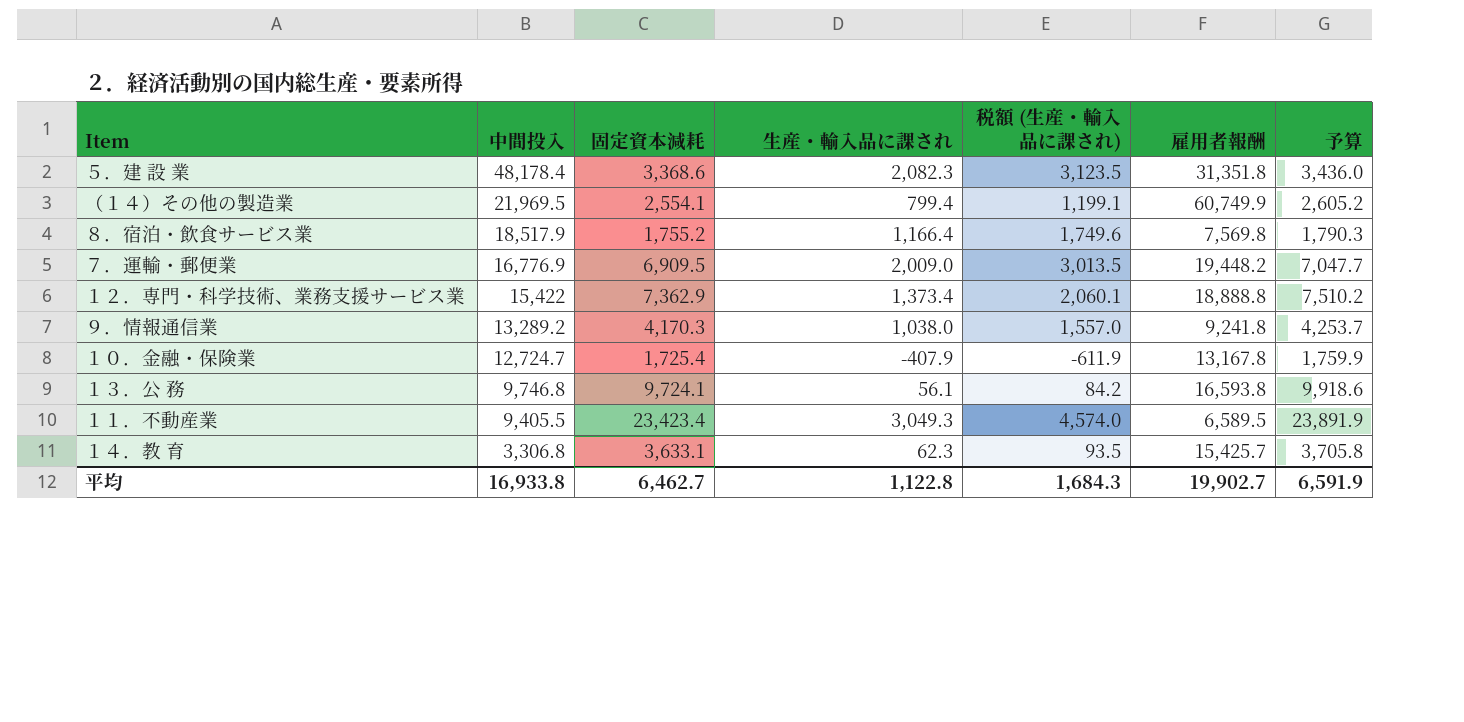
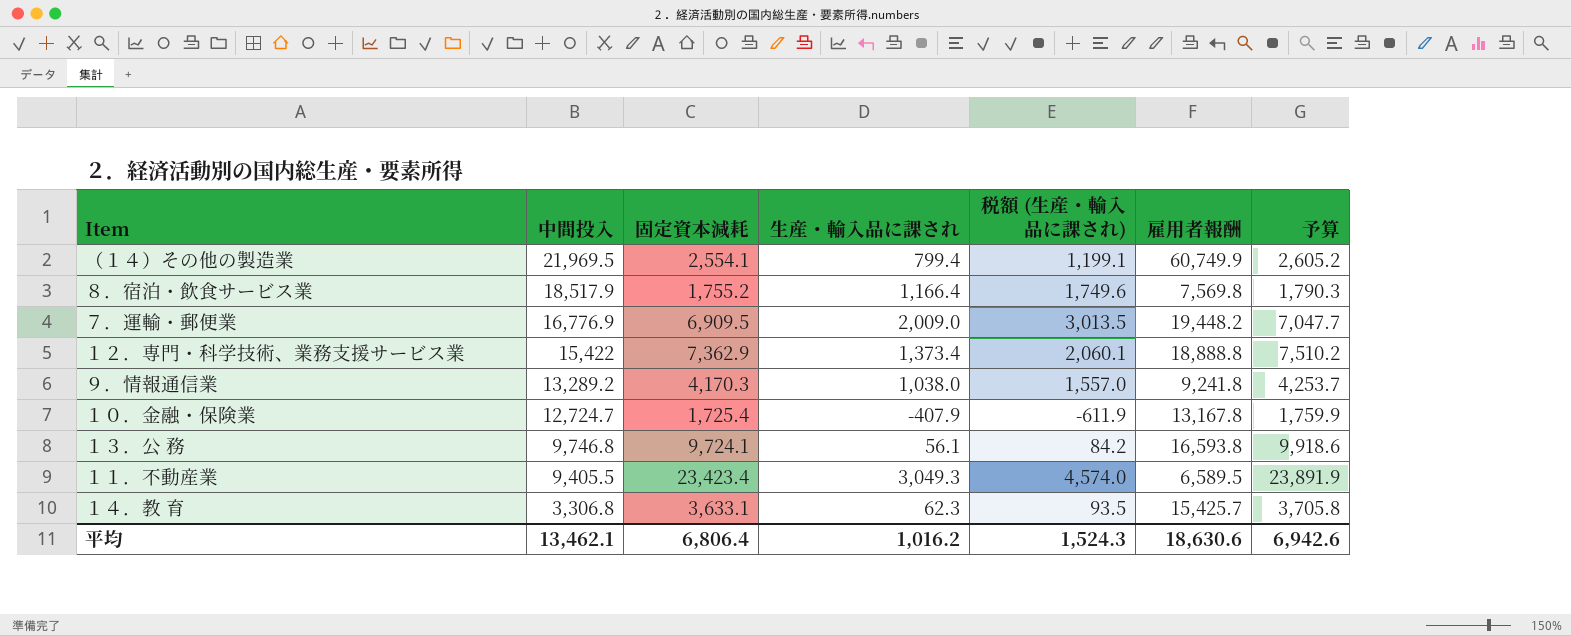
row ５．建 設 業: 48,178.4 | 3,368.6 | 2,082.3 | 3,123.5 | 31,351.8 | 3,436.0 -> none
平均 | 中間投入: 16,933.8 -> 13,462.1
平均 | 固定資本減耗: 6,462.7 -> 6,806.4
平均 | 生産・輸入品に課され: 1,122.8 -> 1,016.2
平均 | 税額 (生産・輸入品に課され): 1,684.3 -> 1,524.3
平均 | 雇用者報酬: 19,902.7 -> 18,630.6
平均 | 予算: 6,591.9 -> 6,942.6

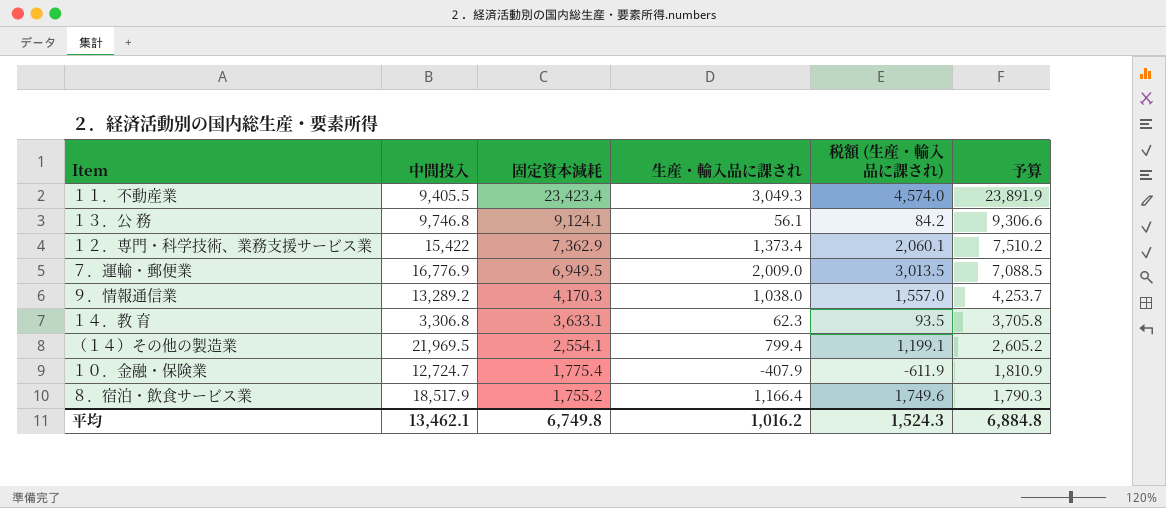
row order: 中間投入 descending -> 固定資本減耗 descending
column 雇用者報酬 | position: 6 -> none
１３．公 務 | 固定資本減耗: 9,724.1 -> 9,124.1
１３．公 務 | 予算: 9,918.6 -> 9,306.6
７．運輸・郵便業 | 固定資本減耗: 6,909.5 -> 6,949.5
７．運輸・郵便業 | 予算: 7,047.7 -> 7,088.5
１０．金融・保険業 | 固定資本減耗: 1,725.4 -> 1,775.4
１０．金融・保険業 | 予算: 1,759.9 -> 1,810.9
平均 | 固定資本減耗: 6,806.4 -> 6,749.8
平均 | 予算: 6,942.6 -> 6,884.8

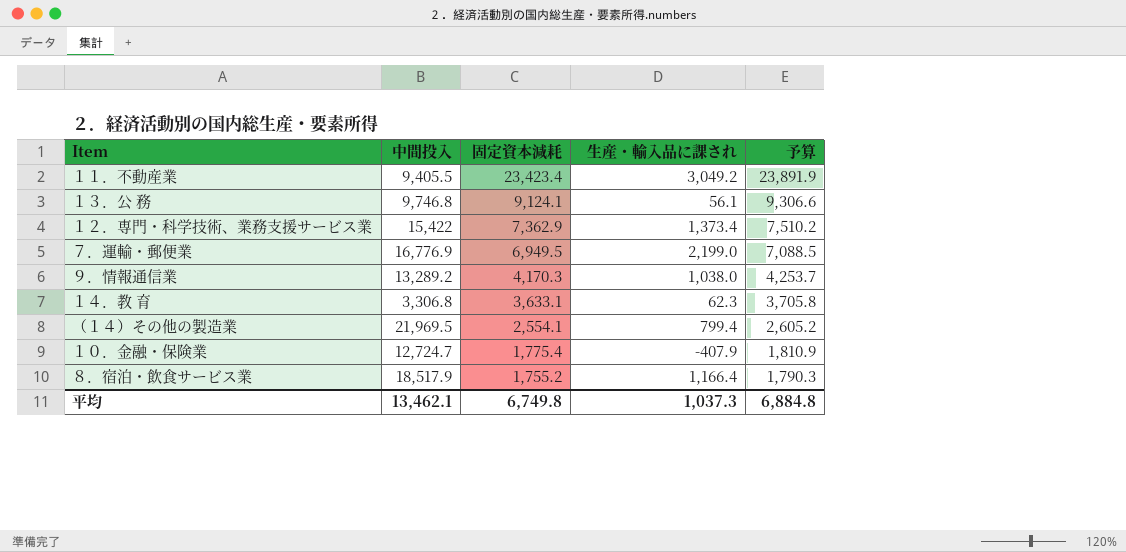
column 税額 (生産・輸入品に課され) | formula: [生産・輸入品に課され] * 1.5 -> none
１１．不動産業 | 生産・輸入品に課され: 3,049.3 -> 3,049.2
７．運輸・郵便業 | 生産・輸入品に課され: 2,009.0 -> 2,199.0
平均 | 生産・輸入品に課され: 1,016.2 -> 1,037.3

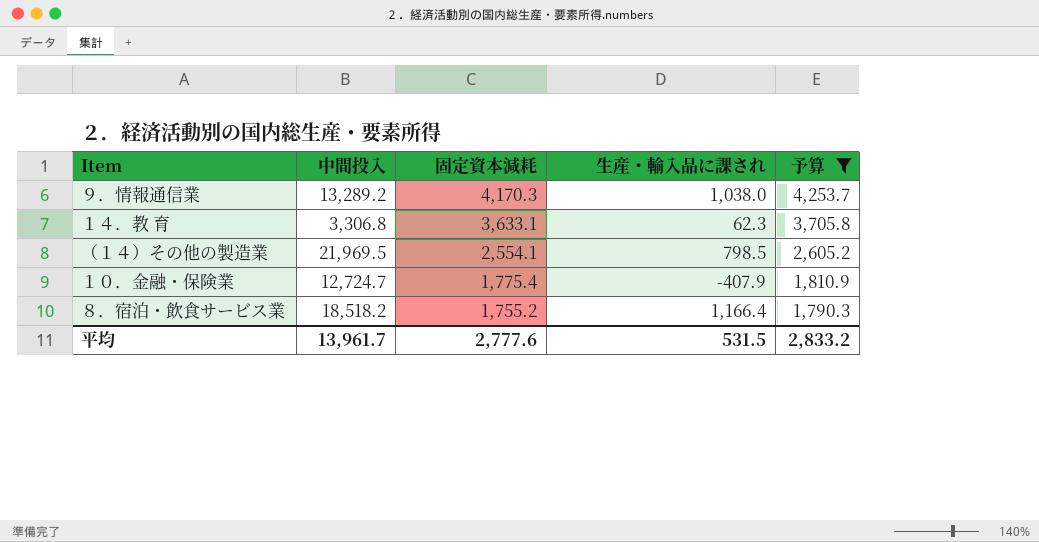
filter: none -> 予算 <= 4,253.7
（１４）その他の製造業 | 生産・輸入品に課され: 799.4 -> 798.5
８．宿泊・飲食サービス業 | 中間投入: 18,517.9 -> 18,518.2
平均 | 中間投入: 13,462.1 -> 13,961.7
平均 | 固定資本減耗: 6,749.8 -> 2,777.6
平均 | 生産・輸入品に課され: 1,037.3 -> 531.5
平均 | 予算: 6,884.8 -> 2,833.2

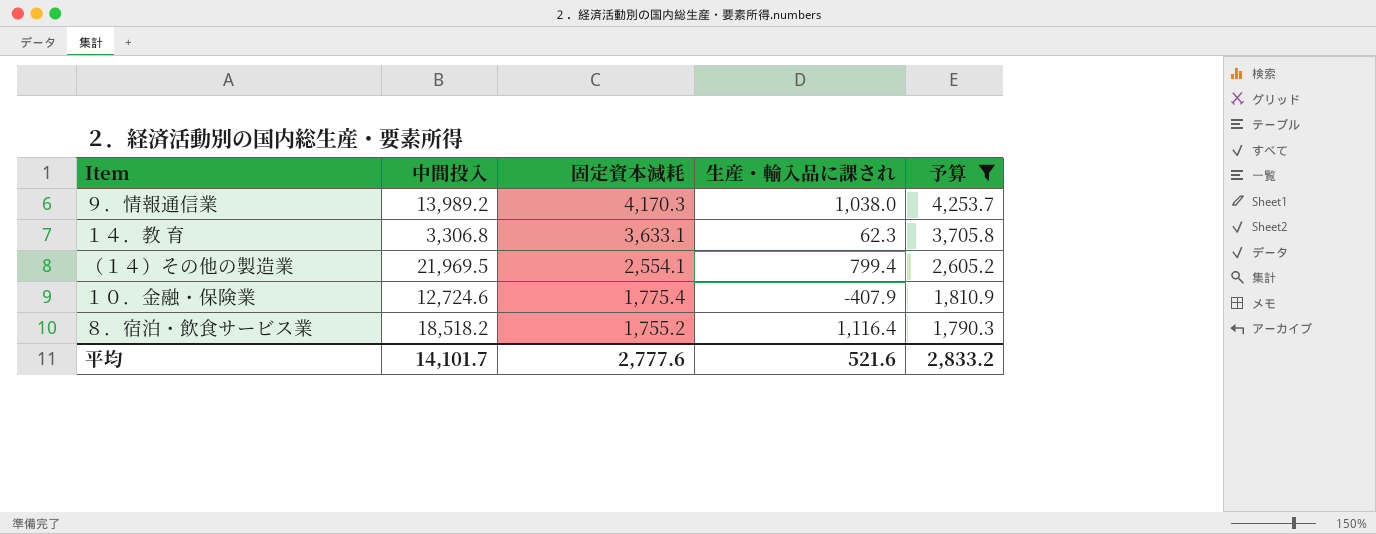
９．情報通信業 | 中間投入: 13,289.2 -> 13,989.2
（１４）その他の製造業 | 生産・輸入品に課され: 798.5 -> 799.4
１０．金融・保険業 | 中間投入: 12,724.7 -> 12,724.6
８．宿泊・飲食サービス業 | 生産・輸入品に課され: 1,166.4 -> 1,116.4
平均 | 中間投入: 13,961.7 -> 14,101.7
平均 | 生産・輸入品に課され: 531.5 -> 521.6

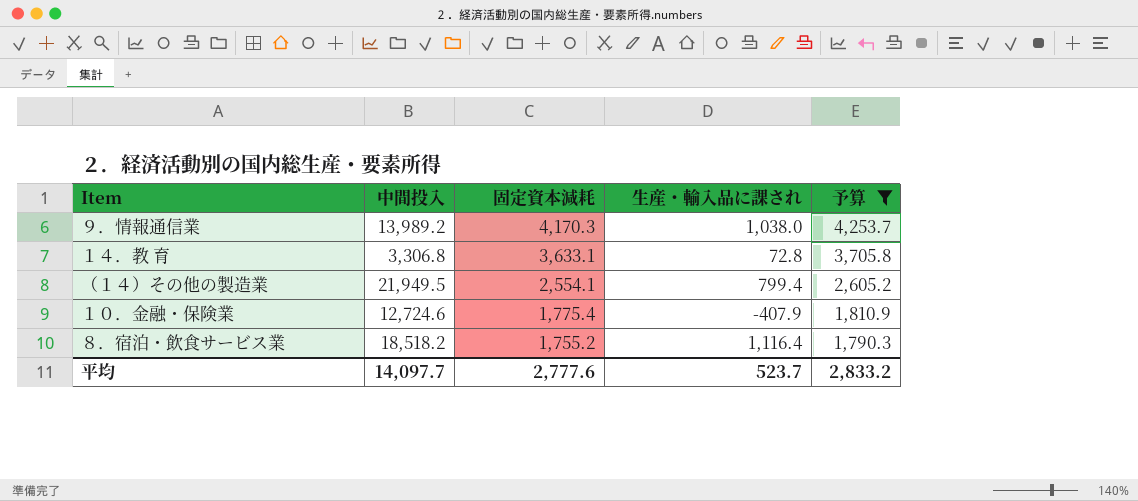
１４．教 育 | 生産・輸入品に課され: 62.3 -> 72.8
（１４）その他の製造業 | 中間投入: 21,969.5 -> 21,949.5
平均 | 中間投入: 14,101.7 -> 14,097.7
平均 | 生産・輸入品に課され: 521.6 -> 523.7

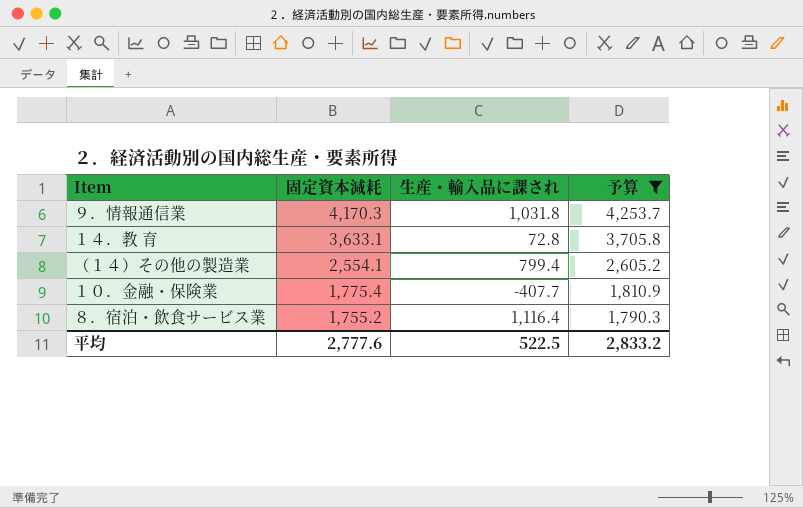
column 中間投入 | position: 2 -> none
９．情報通信業 | 生産・輸入品に課され: 1,038.0 -> 1,031.8
１０．金融・保険業 | 生産・輸入品に課され: -407.9 -> -407.7
平均 | 生産・輸入品に課され: 523.7 -> 522.5

